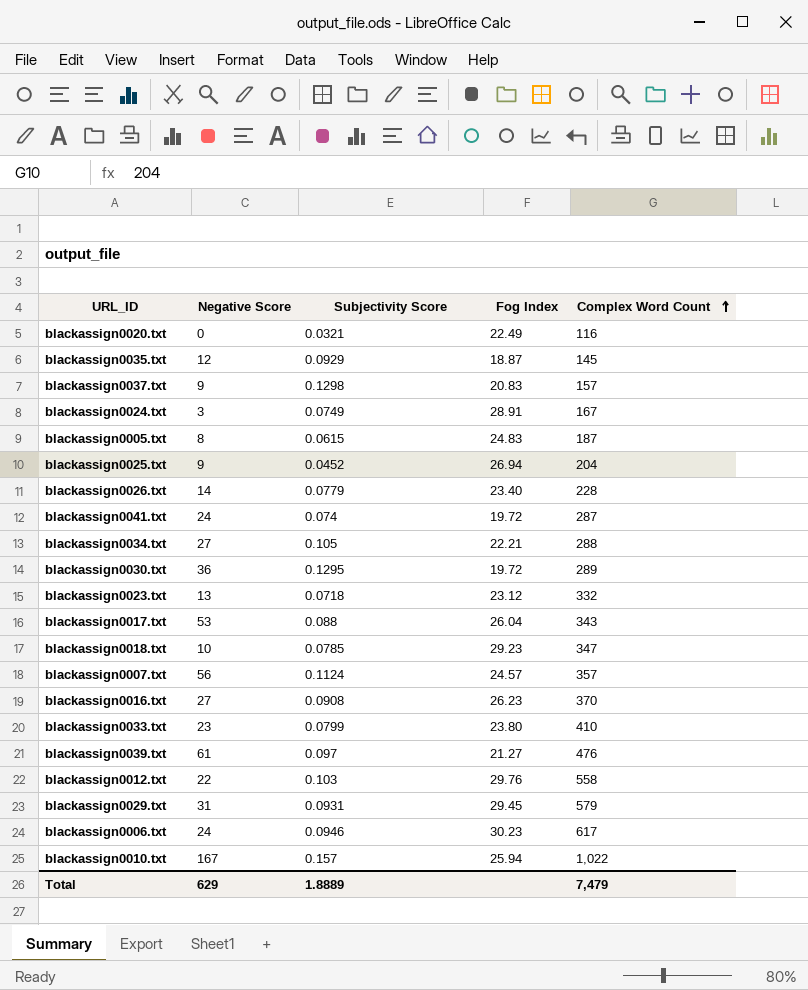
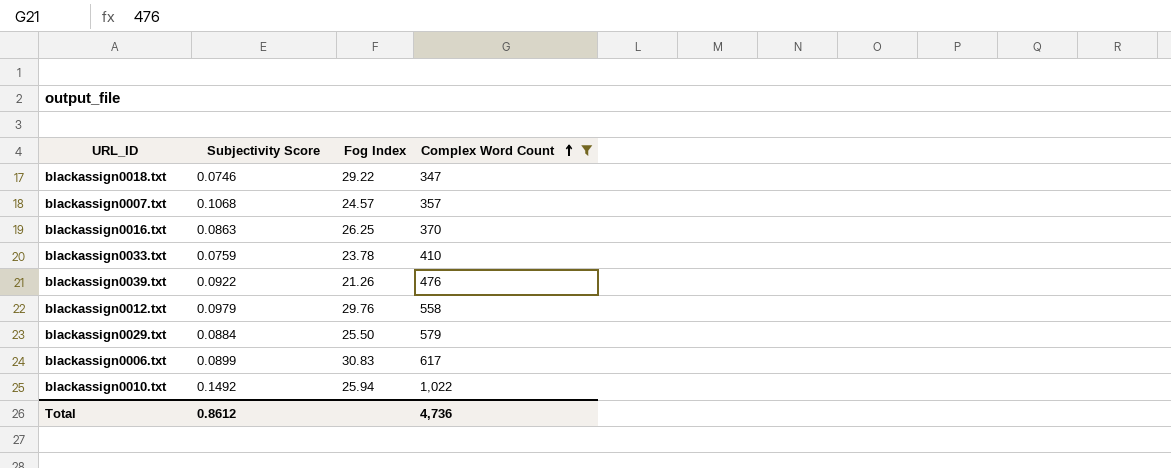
filter: none -> Complex Word Count >= 347
column Negative Score | position: 2 -> none
blackassign0018.txt | Subjectivity Score: 0.0785 -> 0.0746
blackassign0018.txt | Fog Index: 29.23 -> 29.22
blackassign0007.txt | Subjectivity Score: 0.1124 -> 0.1068
blackassign0016.txt | Subjectivity Score: 0.0908 -> 0.0863
blackassign0016.txt | Fog Index: 26.23 -> 26.25
blackassign0033.txt | Subjectivity Score: 0.0799 -> 0.0759
blackassign0033.txt | Fog Index: 23.80 -> 23.78
blackassign0039.txt | Subjectivity Score: 0.097 -> 0.0922
blackassign0039.txt | Fog Index: 21.27 -> 21.26
blackassign0012.txt | Subjectivity Score: 0.103 -> 0.0979
blackassign0029.txt | Subjectivity Score: 0.0931 -> 0.0884
blackassign0029.txt | Fog Index: 29.45 -> 25.50
blackassign0006.txt | Subjectivity Score: 0.0946 -> 0.0899
blackassign0006.txt | Fog Index: 30.23 -> 30.83
blackassign0010.txt | Subjectivity Score: 0.157 -> 0.1492
Total | Subjectivity Score: 1.8889 -> 0.8612
Total | Complex Word Count: 7,479 -> 4,736

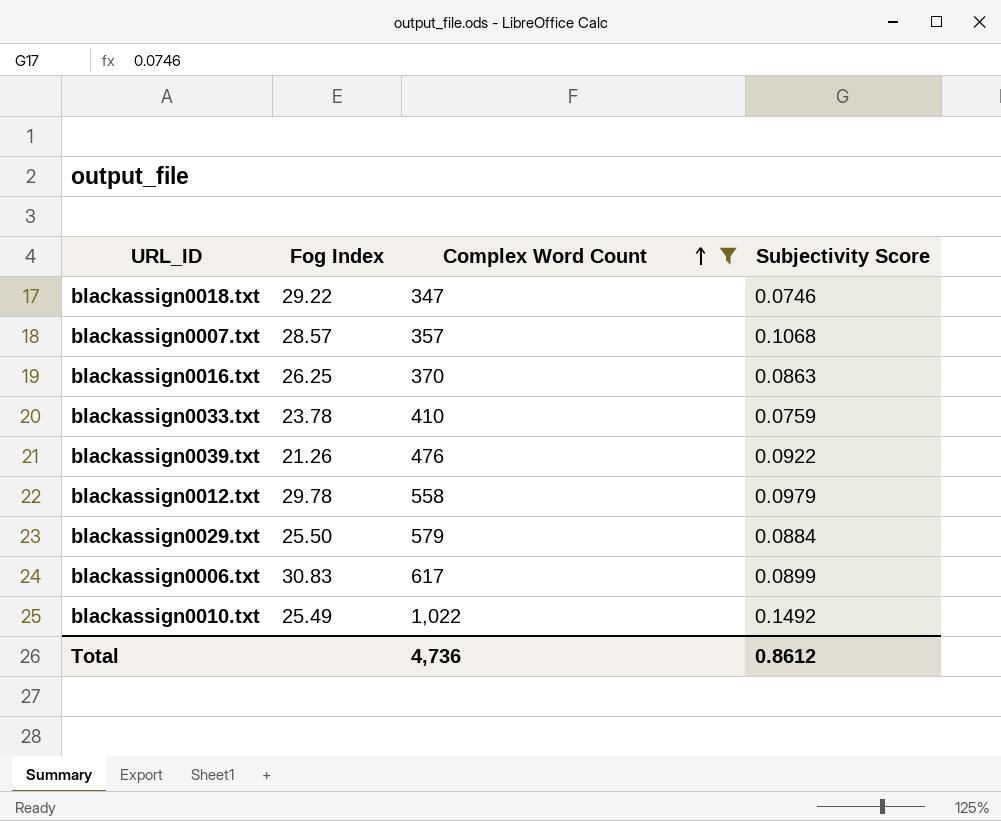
column Subjectivity Score | position: 2 -> 4
blackassign0007.txt | Fog Index: 24.57 -> 28.57
blackassign0012.txt | Fog Index: 29.76 -> 29.78
blackassign0010.txt | Fog Index: 25.94 -> 25.49

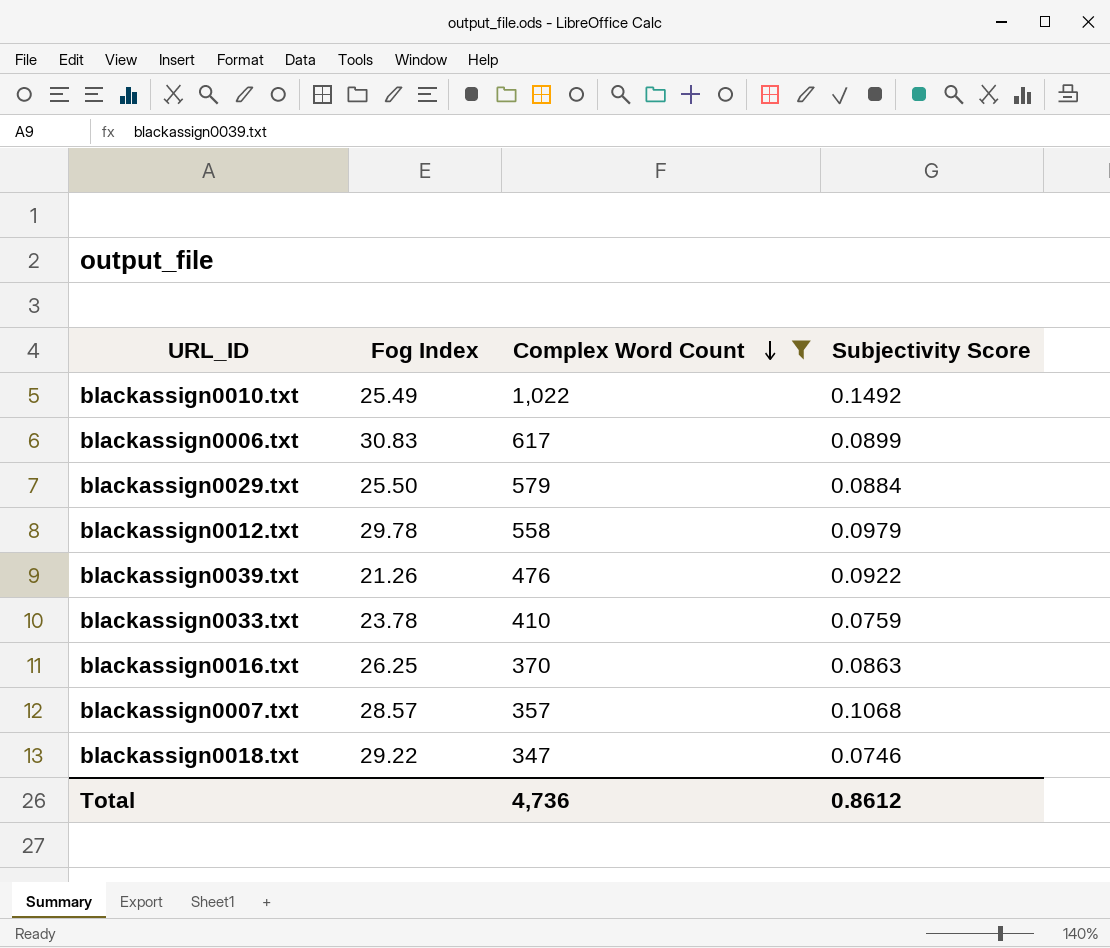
row order: Complex Word Count ascending -> Complex Word Count descending

